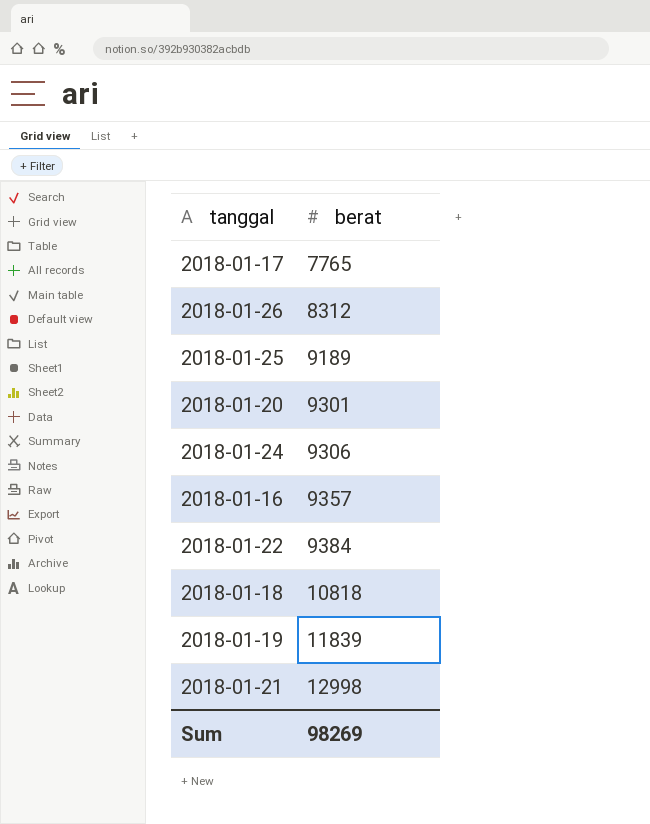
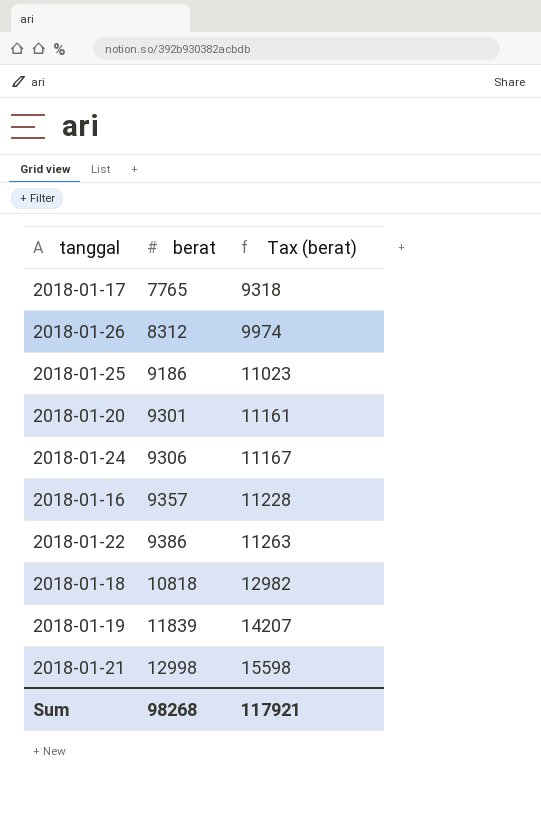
column Tax (berat) | formula: none -> [berat] * 1.2
2018-01-25 | berat: 9189 -> 9186
2018-01-22 | berat: 9384 -> 9386
Sum | berat: 98269 -> 98268

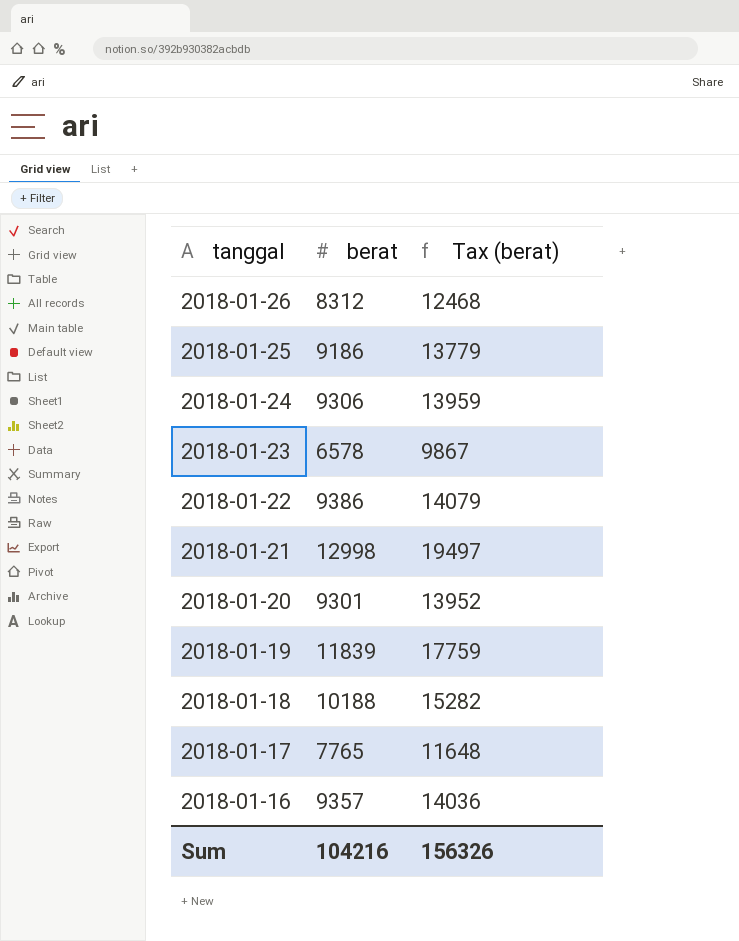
row order: berat ascending -> tanggal descending
column Tax (berat) | formula: [berat] * 1.2 -> [berat] * 1.5
row 2018-01-23: none -> 6578 | 9867
2018-01-18 | berat: 10818 -> 10188
Sum | berat: 98268 -> 104216
Sum | Tax (berat): 117921 -> 156326

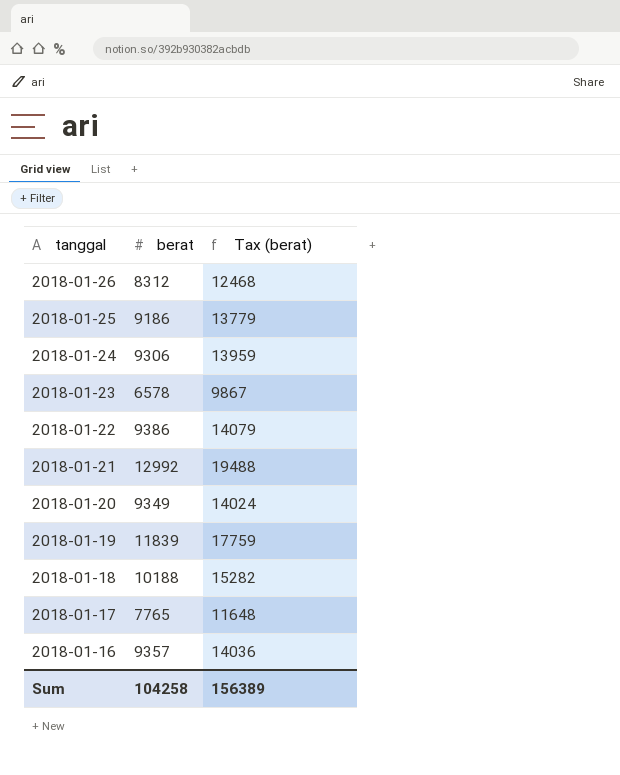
2018-01-21 | berat: 12998 -> 12992
2018-01-21 | Tax (berat): 19497 -> 19488
2018-01-20 | berat: 9301 -> 9349
2018-01-20 | Tax (berat): 13952 -> 14024
Sum | berat: 104216 -> 104258
Sum | Tax (berat): 156326 -> 156389

